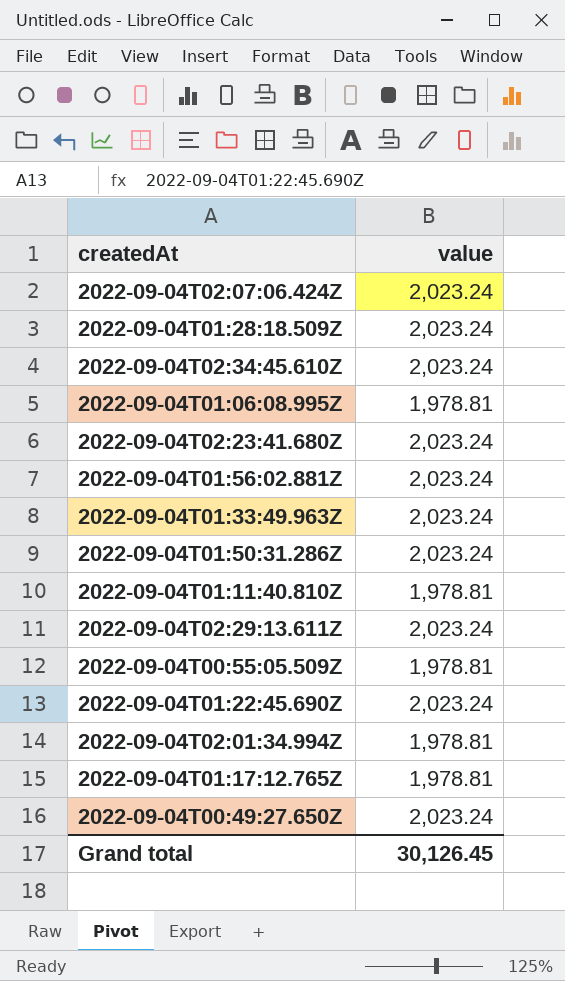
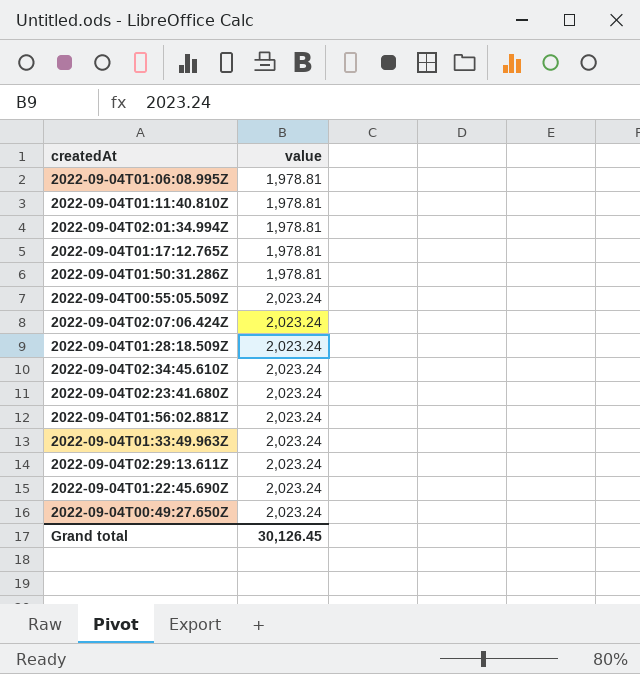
row order: none -> value ascending
2022-09-04T01:50:31.286Z | value: 2,023.24 -> 1,978.81
2022-09-04T00:55:05.509Z | value: 1,978.81 -> 2,023.24

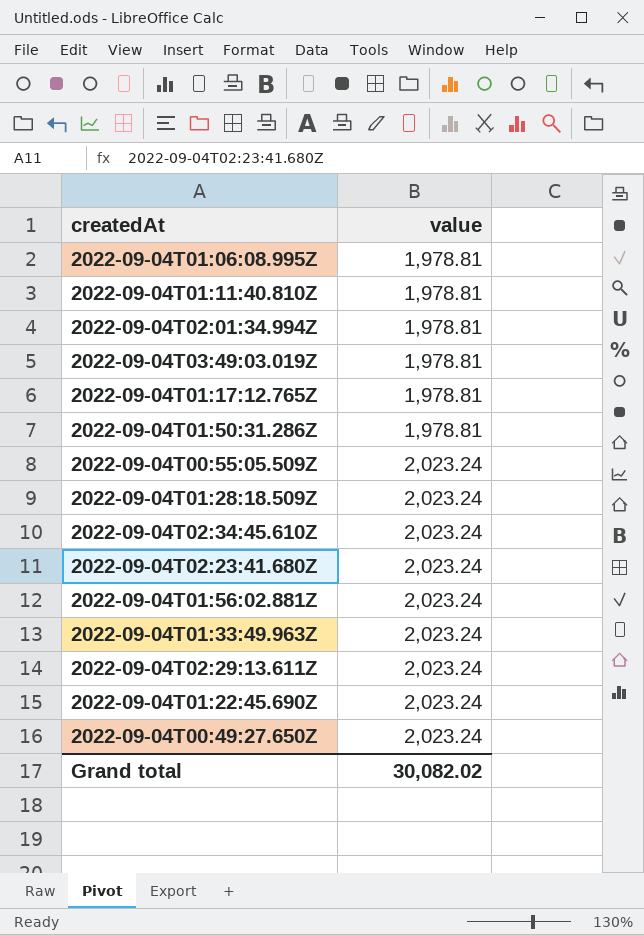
row 2022-09-04T02:07:06.424Z: 2,023.24 -> none
row 2022-09-04T03:49:03.019Z: none -> 1,978.81
Grand total | value: 30,126.45 -> 30,082.02

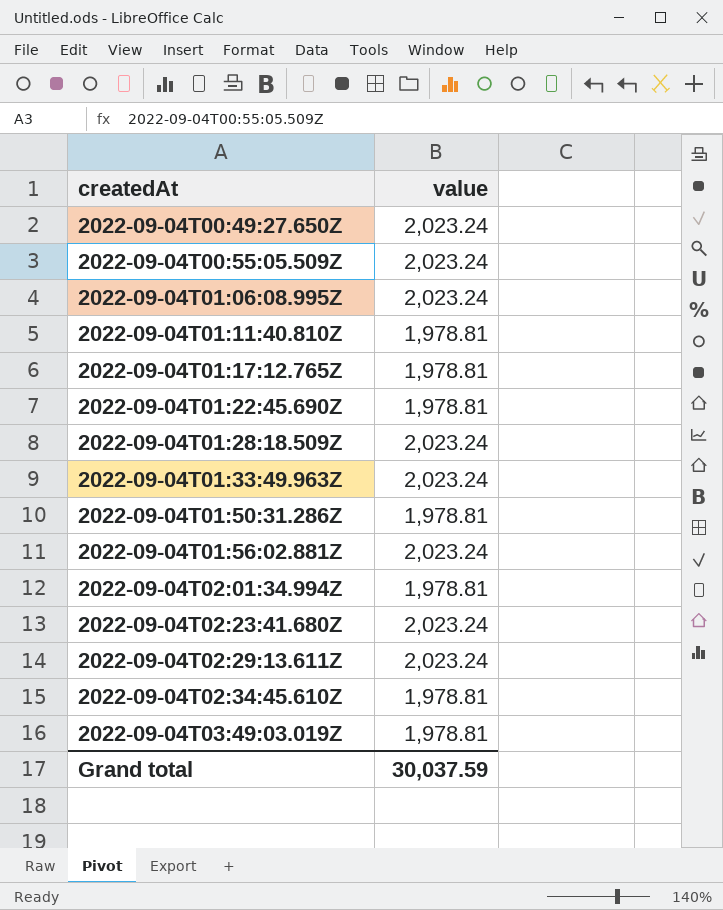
row order: value ascending -> createdAt ascending
2022-09-04T01:06:08.995Z | value: 1,978.81 -> 2,023.24
2022-09-04T01:22:45.690Z | value: 2,023.24 -> 1,978.81
2022-09-04T02:34:45.610Z | value: 2,023.24 -> 1,978.81
Grand total | value: 30,082.02 -> 30,037.59

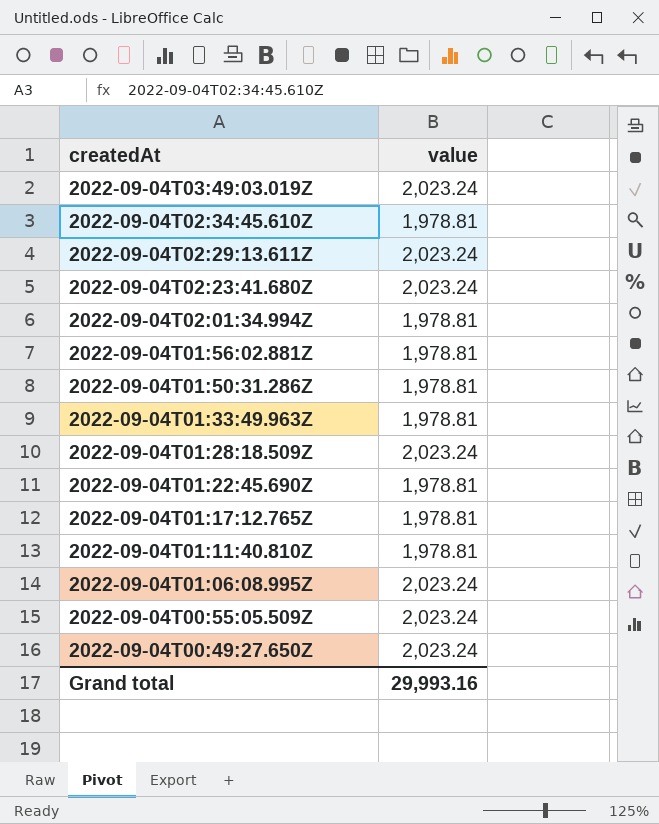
row order: createdAt ascending -> createdAt descending
2022-09-04T03:49:03.019Z | value: 1,978.81 -> 2,023.24
2022-09-04T01:56:02.881Z | value: 2,023.24 -> 1,978.81
2022-09-04T01:33:49.963Z | value: 2,023.24 -> 1,978.81
Grand total | value: 30,037.59 -> 29,993.16

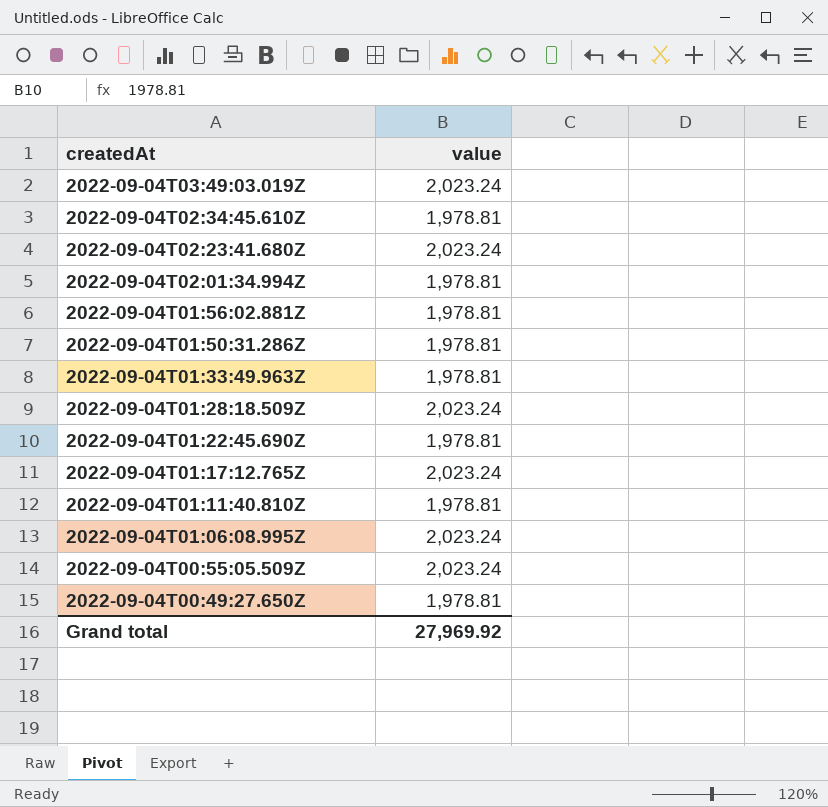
row 2022-09-04T02:29:13.611Z: 2,023.24 -> none
2022-09-04T01:17:12.765Z | value: 1,978.81 -> 2,023.24
2022-09-04T00:49:27.650Z | value: 2,023.24 -> 1,978.81
Grand total | value: 29,993.16 -> 27,969.92

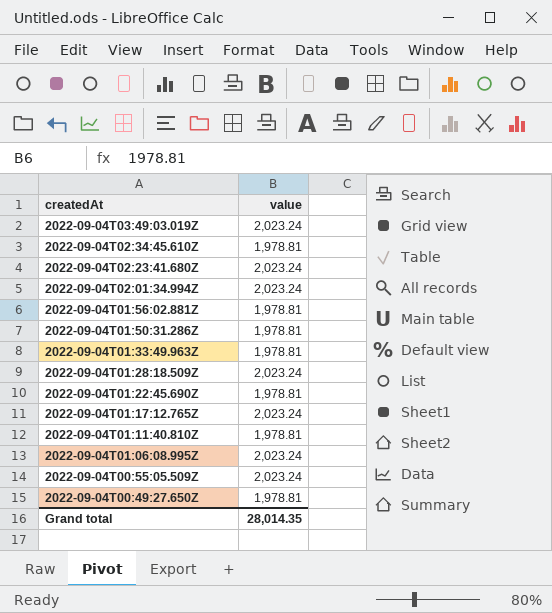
2022-09-04T02:01:34.994Z | value: 1,978.81 -> 2,023.24
Grand total | value: 27,969.92 -> 28,014.35

